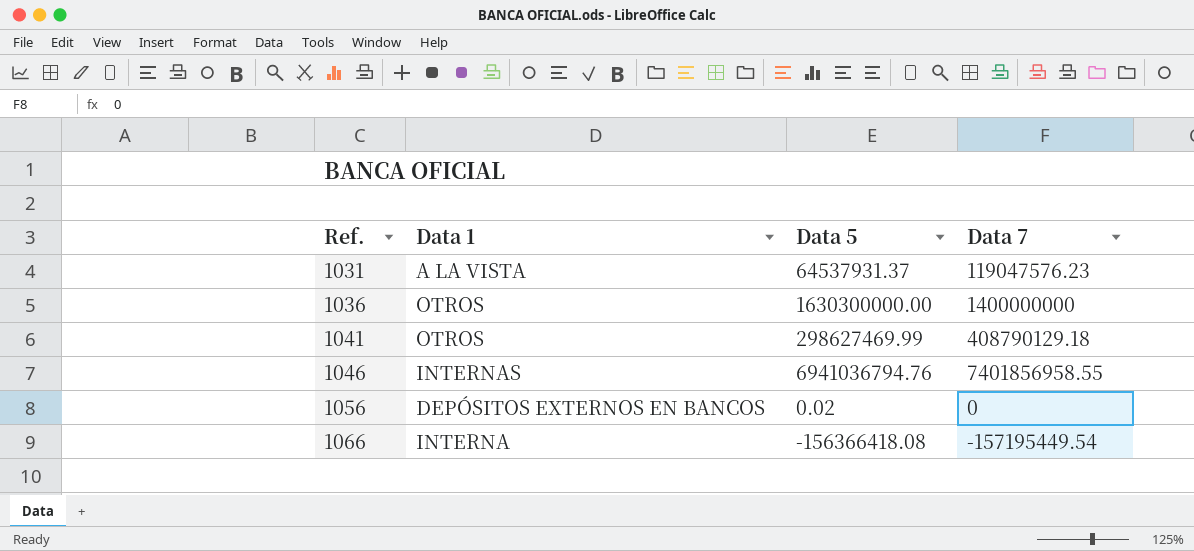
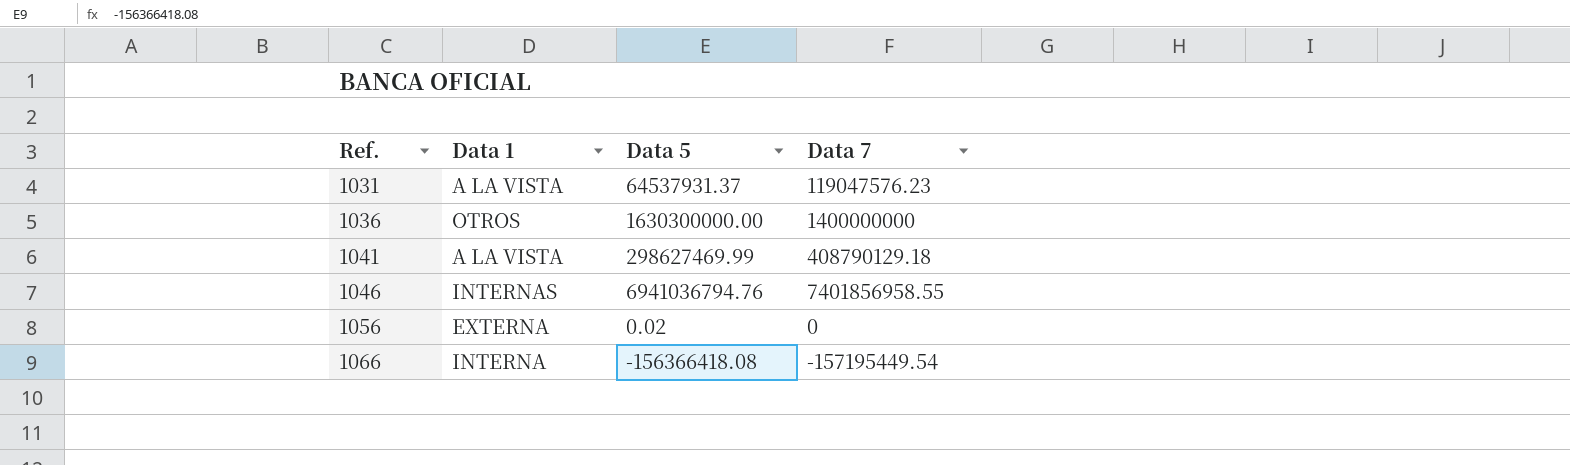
1041 | Data 1: OTROS -> A LA VISTA
1056 | Data 1: DEPÓSITOS EXTERNOS EN BANCOS -> EXTERNA

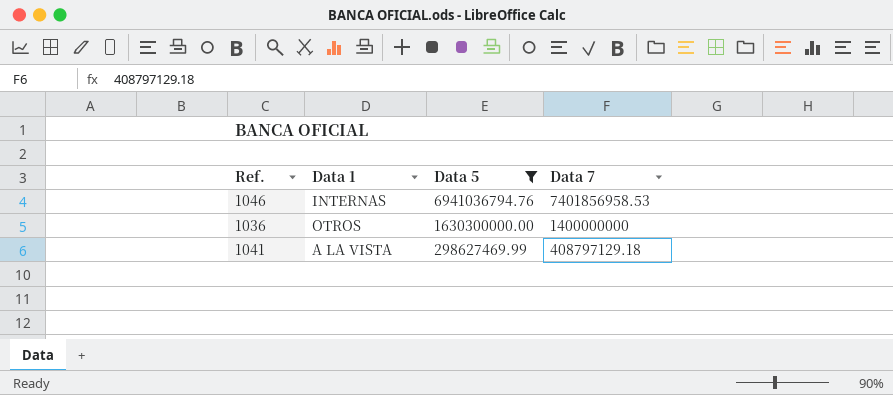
filter: none -> Data 5 >= 298627469.99
row order: Ref. ascending -> Data 5 descending
1046 | Data 7: 7401856958.55 -> 7401856958.53
1041 | Data 7: 408790129.18 -> 408797129.18

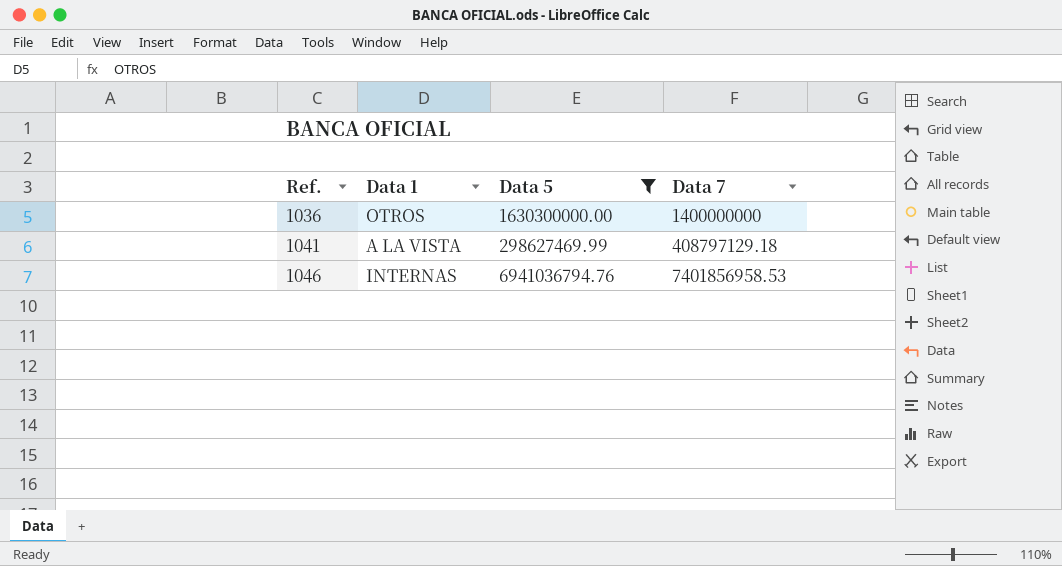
row order: Data 5 descending -> Ref. ascending

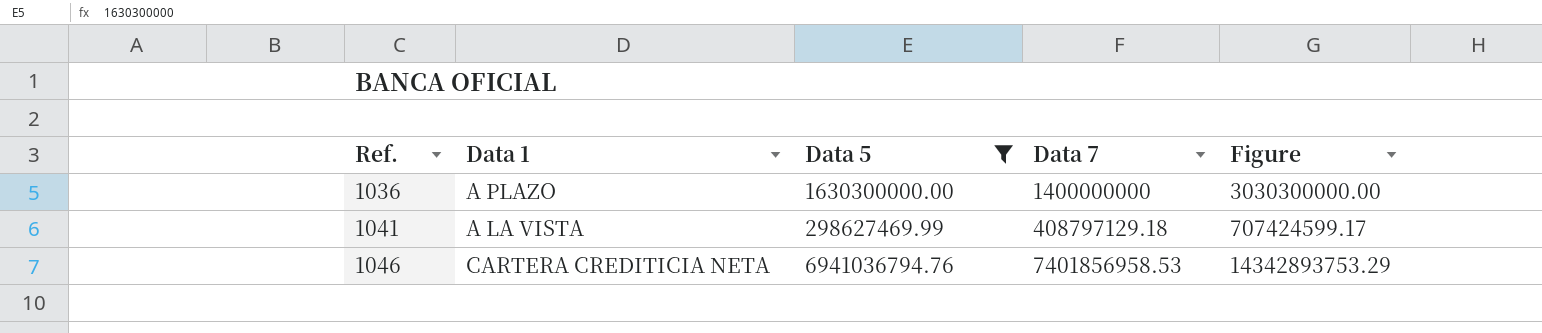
column Figure | formula: none -> [Data 5] + [Data 7]
1036 | Data 1: OTROS -> A PLAZO
1046 | Data 1: INTERNAS -> CARTERA CREDITICIA NETA

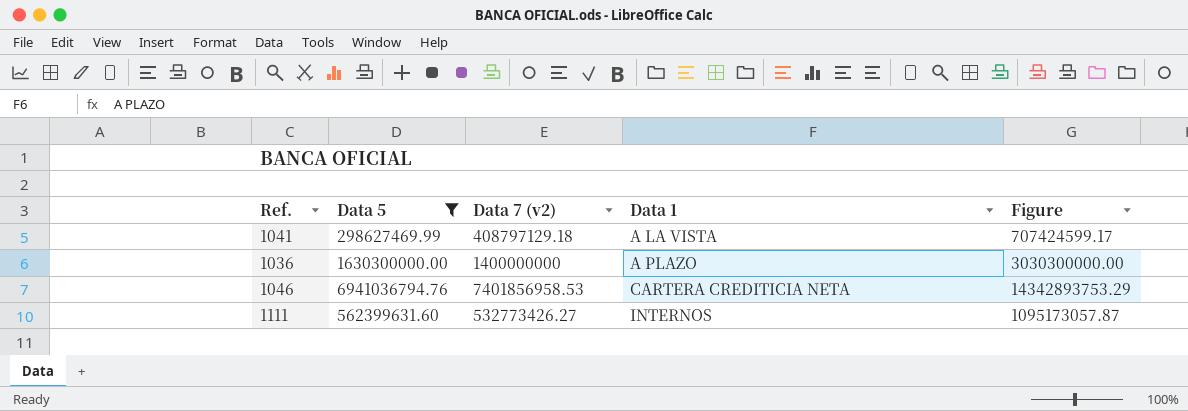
row order: Ref. ascending -> Data 1 ascending
column name: Data 7 -> Data 7 (v2)
column Data 1 | position: 2 -> 4
row 1111: none -> 562399631.60 | 532773426.27 | INTERNOS | 1095173057.87

